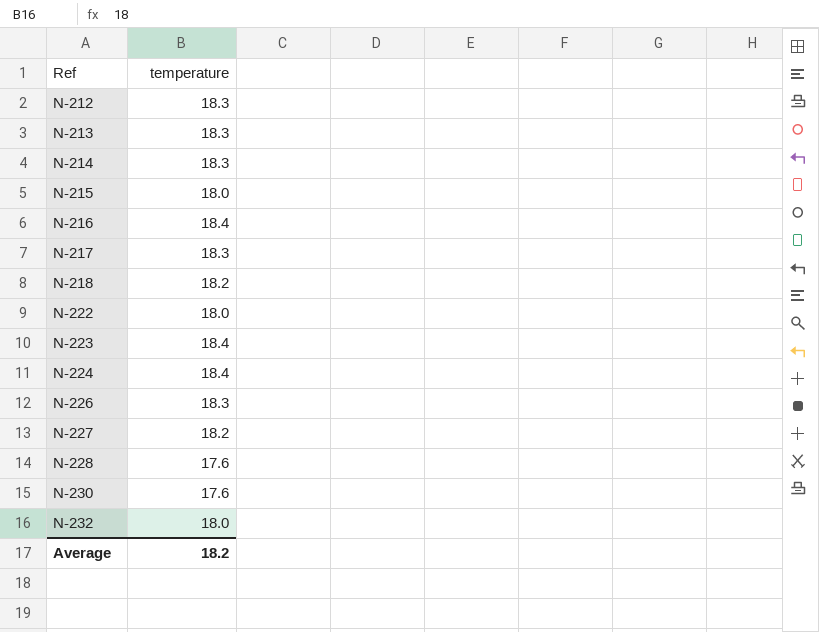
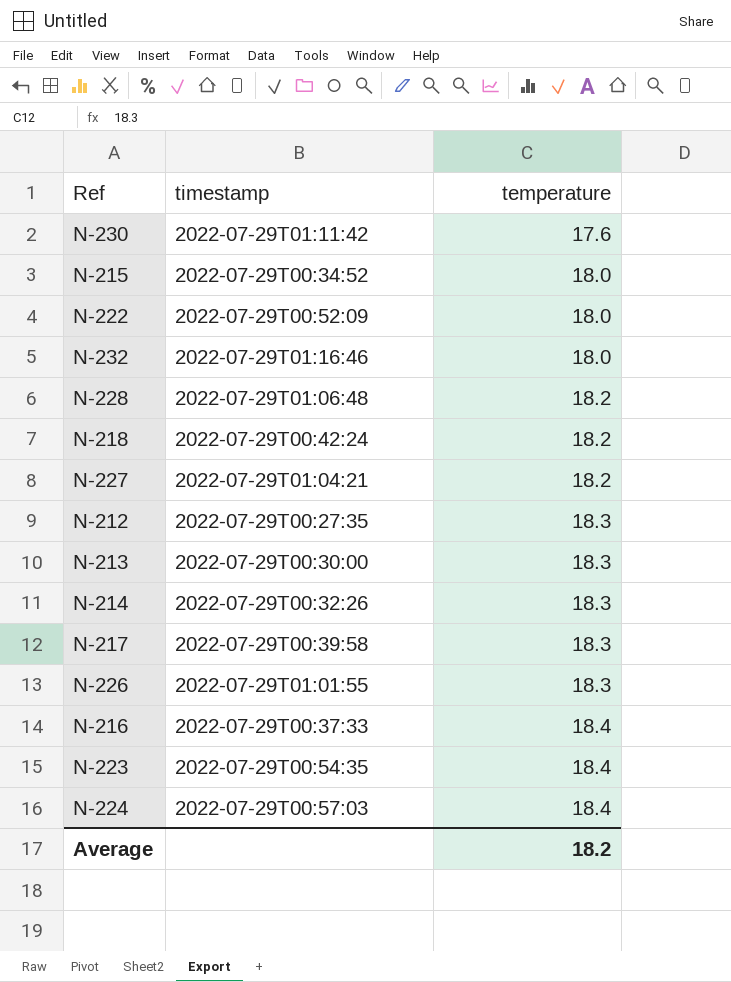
row order: Ref ascending -> temperature ascending
column timestamp | position: none -> 2
N-228 | temperature: 17.6 -> 18.2

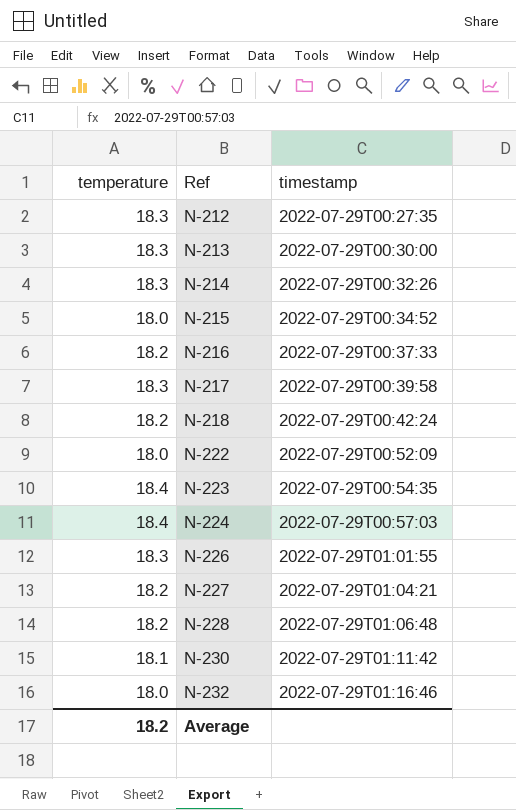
row order: temperature ascending -> Ref ascending
column temperature | position: 3 -> 1
N-216 | temperature: 18.4 -> 18.2
N-230 | temperature: 17.6 -> 18.1

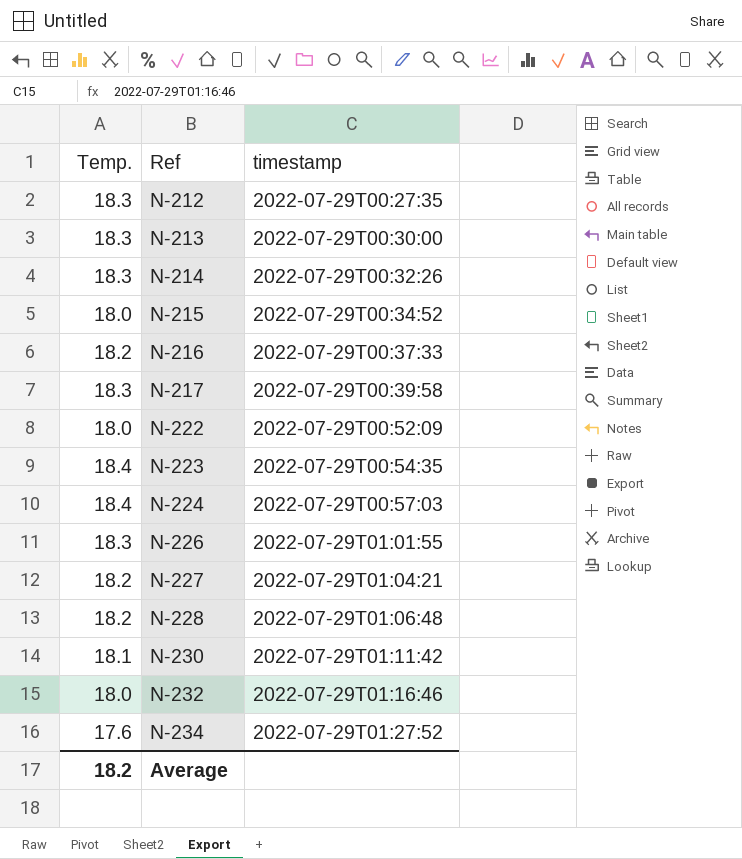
column name: temperature -> Temp.
row N-218: 18.2 | 2022-07-29T00:42:24 -> none
row N-234: none -> 17.6 | 2022-07-29T01:27:52

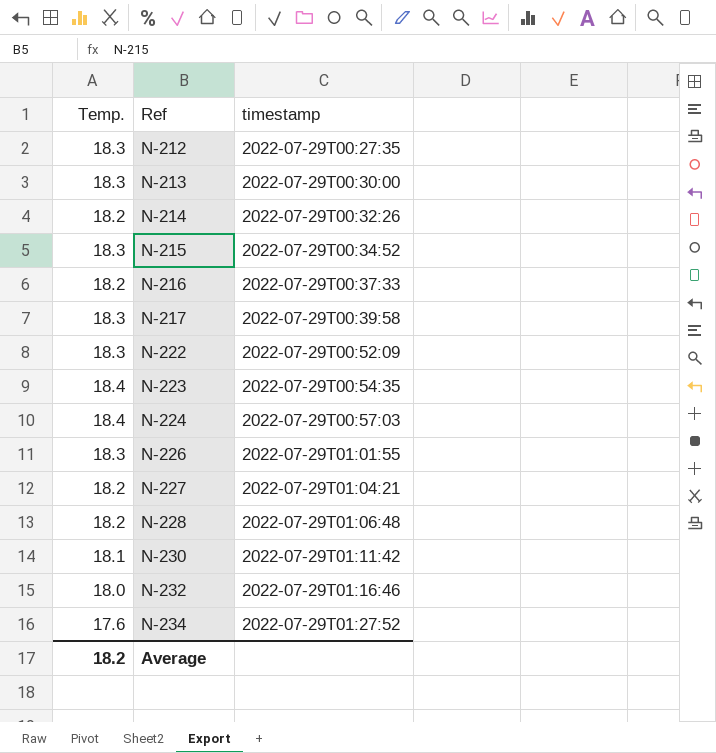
N-214 | Temp.: 18.3 -> 18.2
N-215 | Temp.: 18.0 -> 18.3
N-222 | Temp.: 18.0 -> 18.3

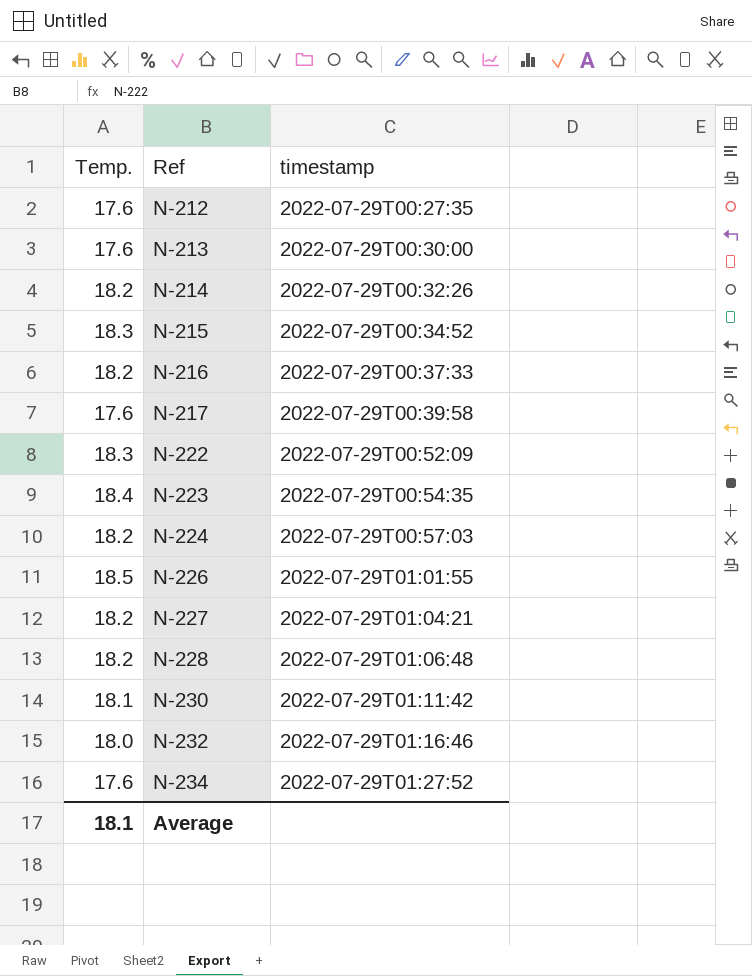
N-212 | Temp.: 18.3 -> 17.6
N-213 | Temp.: 18.3 -> 17.6
N-217 | Temp.: 18.3 -> 17.6
N-224 | Temp.: 18.4 -> 18.2
N-226 | Temp.: 18.3 -> 18.5
Average | Temp.: 18.2 -> 18.1

